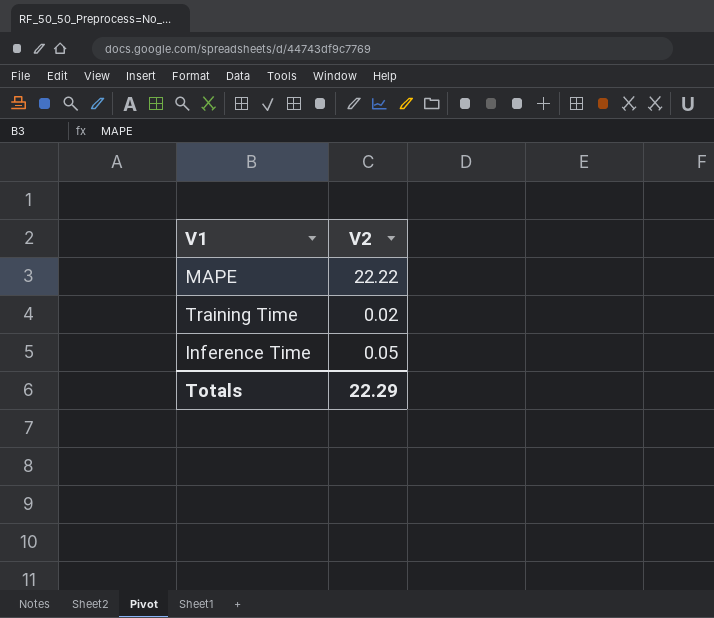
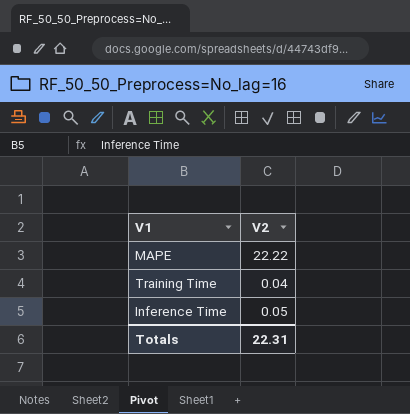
Training Time | V2: 0.02 -> 0.04
Totals | V2: 22.29 -> 22.31

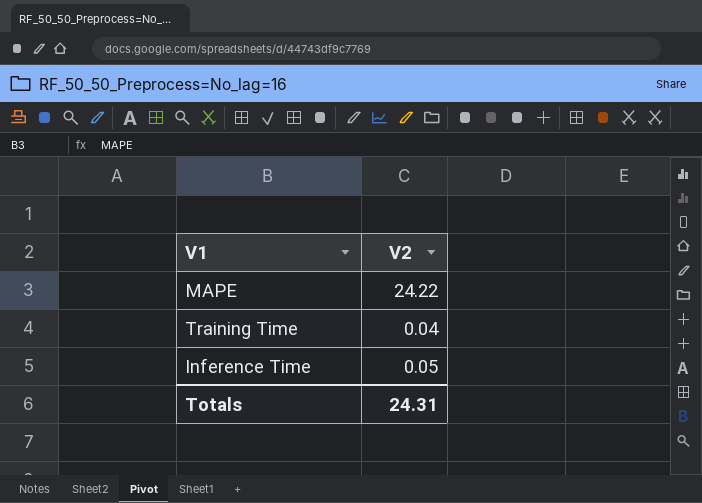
MAPE | V2: 22.22 -> 24.22
Totals | V2: 22.31 -> 24.31

